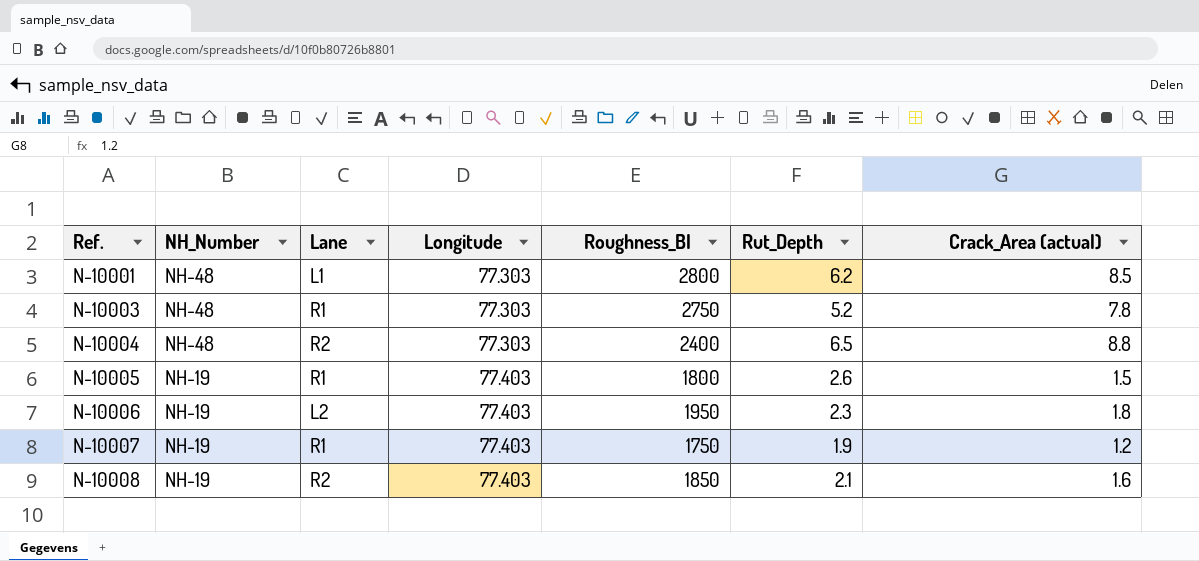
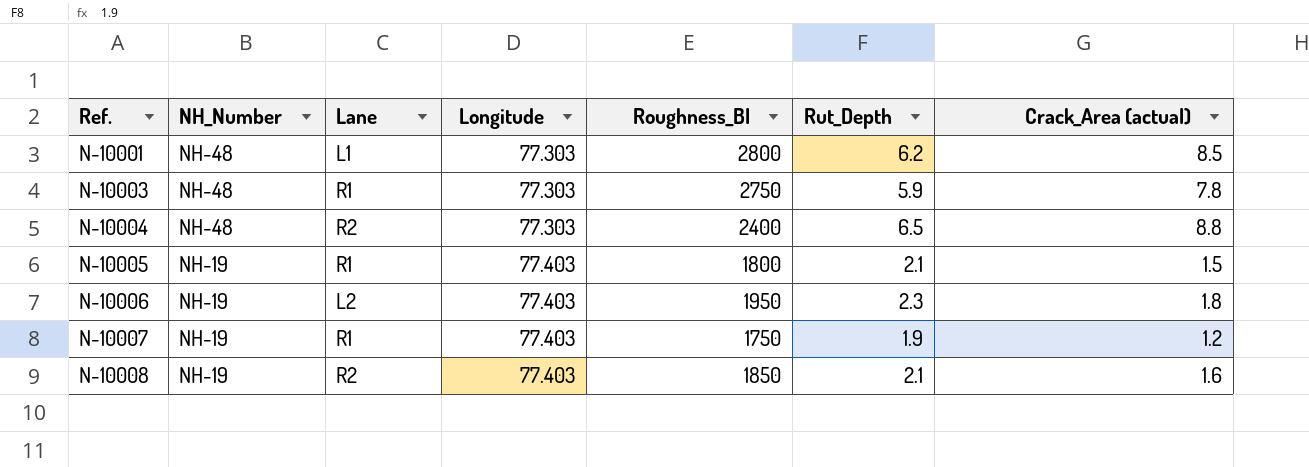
N-10003 | Rut_Depth: 5.2 -> 5.9
N-10005 | Rut_Depth: 2.6 -> 2.1

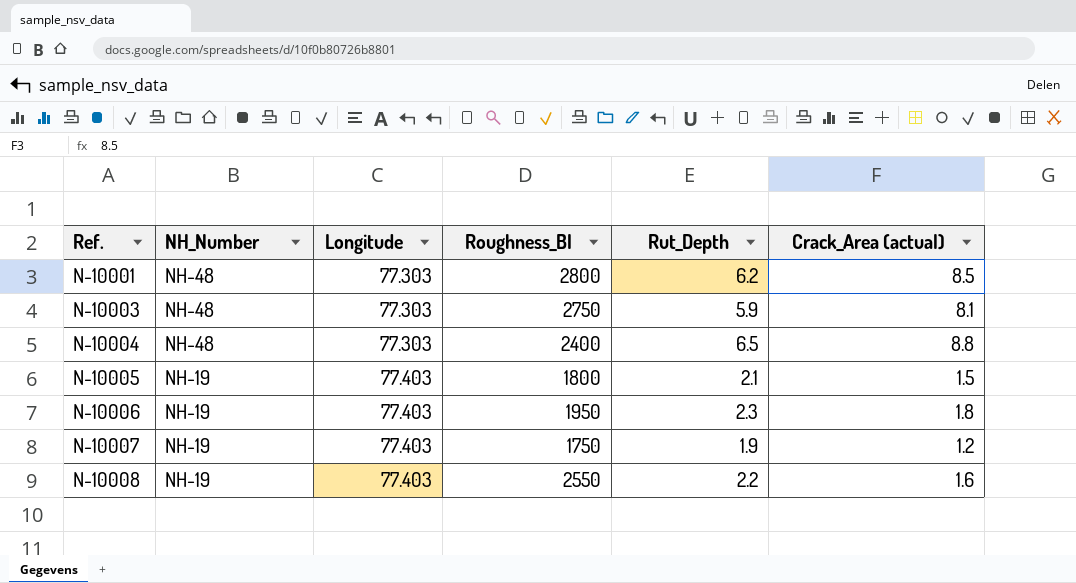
column Lane | position: 3 -> none
N-10003 | Crack_Area (actual): 7.8 -> 8.1
N-10008 | Roughness_BI: 1850 -> 2550
N-10008 | Rut_Depth: 2.1 -> 2.2

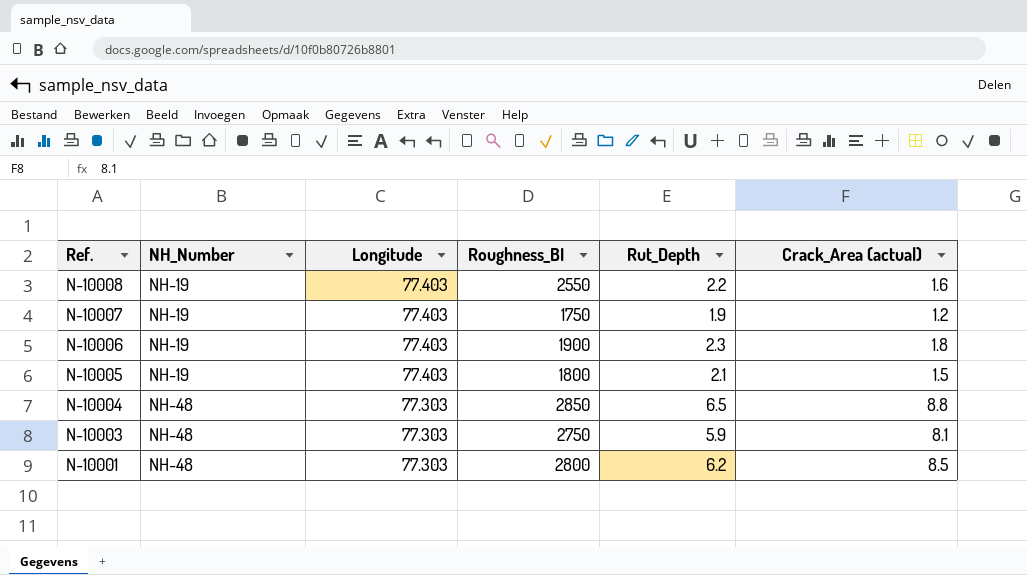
row order: Ref. ascending -> Ref. descending
N-10006 | Roughness_BI: 1950 -> 1900
N-10004 | Roughness_BI: 2400 -> 2850

